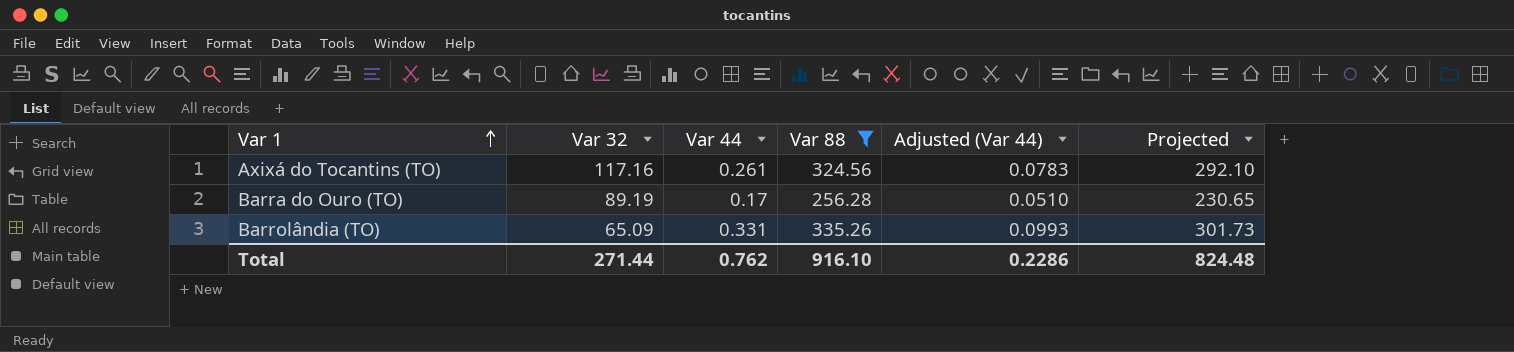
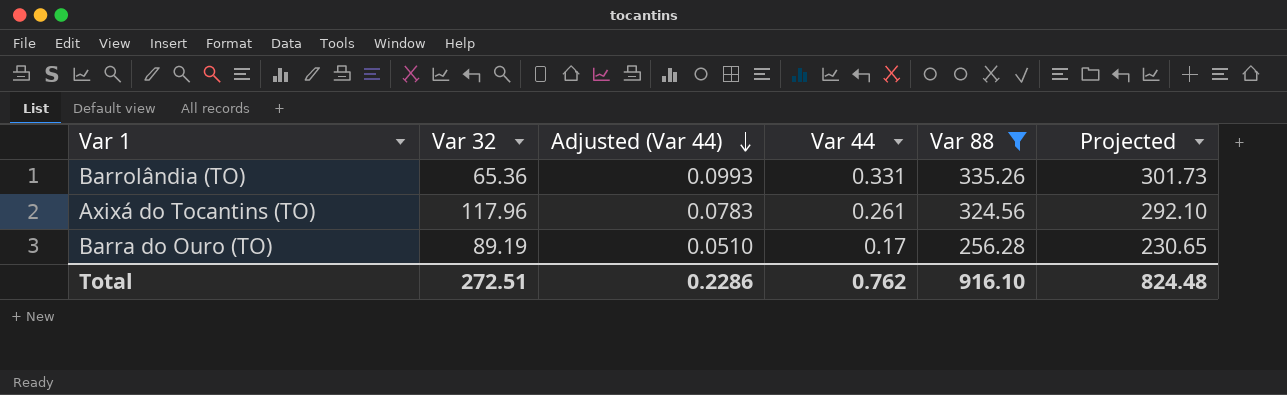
row order: Var 1 ascending -> Adjusted (Var 44) descending
column Adjusted (Var 44) | position: 5 -> 3
Barrolândia (TO) | Var 32: 65.09 -> 65.36
Axixá do Tocantins (TO) | Var 32: 117.16 -> 117.96
Total | Var 32: 271.44 -> 272.51

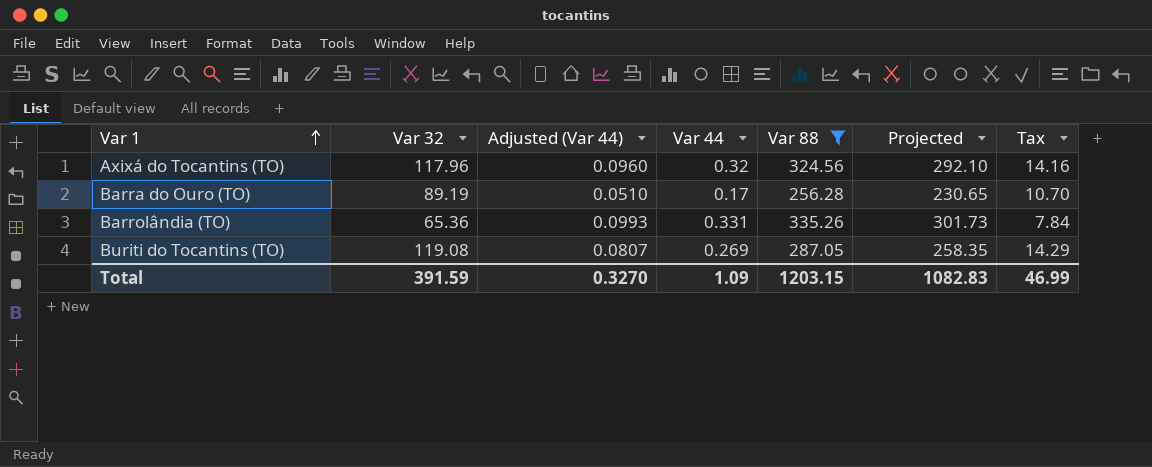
row order: Adjusted (Var 44) descending -> Var 1 ascending
column Tax | formula: none -> [Var 32] * 0.12
Axixá do Tocantins (TO) | Adjusted (Var 44): 0.0783 -> 0.0960
Axixá do Tocantins (TO) | Var 44: 0.261 -> 0.32
row Buriti do Tocantins (TO): none -> 119.08 | 0.0807 | 0.269 | 287.05 | 258.35 | 14.29
Total | Var 32: 272.51 -> 391.59
Total | Adjusted (Var 44): 0.2286 -> 0.3270
Total | Var 44: 0.762 -> 1.09
Total | Var 88: 916.10 -> 1203.15
Total | Projected: 824.48 -> 1082.83

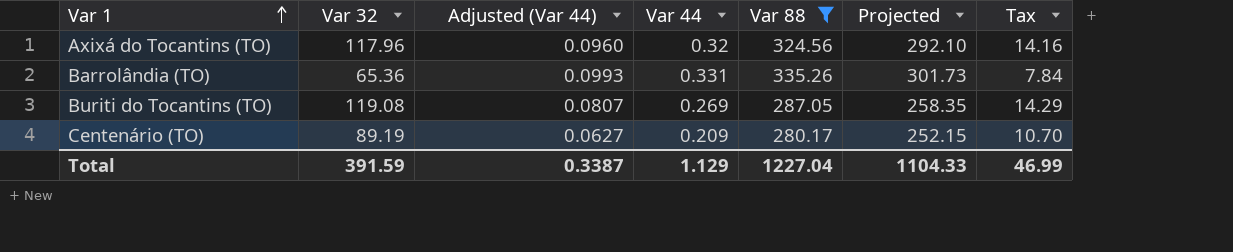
row Barra do Ouro (TO): 89.19 | 0.0510 | 0.17 | 256.28 | 230.65 | 10.70 -> none
row Centenário (TO): none -> 89.19 | 0.0627 | 0.209 | 280.17 | 252.15 | 10.70
Total | Adjusted (Var 44): 0.3270 -> 0.3387
Total | Var 44: 1.09 -> 1.129
Total | Var 88: 1203.15 -> 1227.04
Total | Projected: 1082.83 -> 1104.33

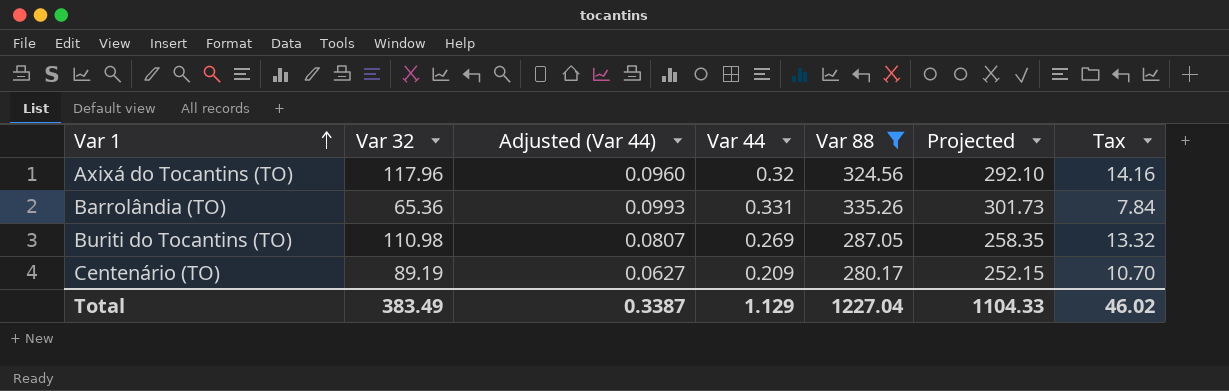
Buriti do Tocantins (TO) | Var 32: 119.08 -> 110.98
Buriti do Tocantins (TO) | Tax: 14.29 -> 13.32
Total | Var 32: 391.59 -> 383.49
Total | Tax: 46.99 -> 46.02

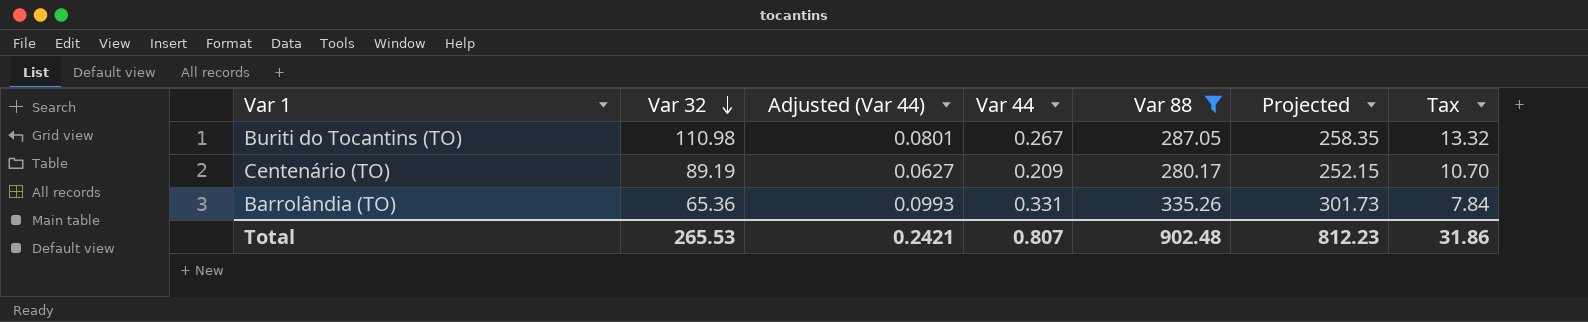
row order: Var 1 ascending -> Var 32 descending
row Axixá do Tocantins (TO): 117.96 | 0.0960 | 0.32 | 324.56 | 292.10 | 14.16 -> none
Buriti do Tocantins (TO) | Adjusted (Var 44): 0.0807 -> 0.0801
Buriti do Tocantins (TO) | Var 44: 0.269 -> 0.267
Total | Var 32: 383.49 -> 265.53
Total | Adjusted (Var 44): 0.3387 -> 0.2421
Total | Var 44: 1.129 -> 0.807
Total | Var 88: 1227.04 -> 902.48
Total | Projected: 1104.33 -> 812.23
Total | Tax: 46.02 -> 31.86

